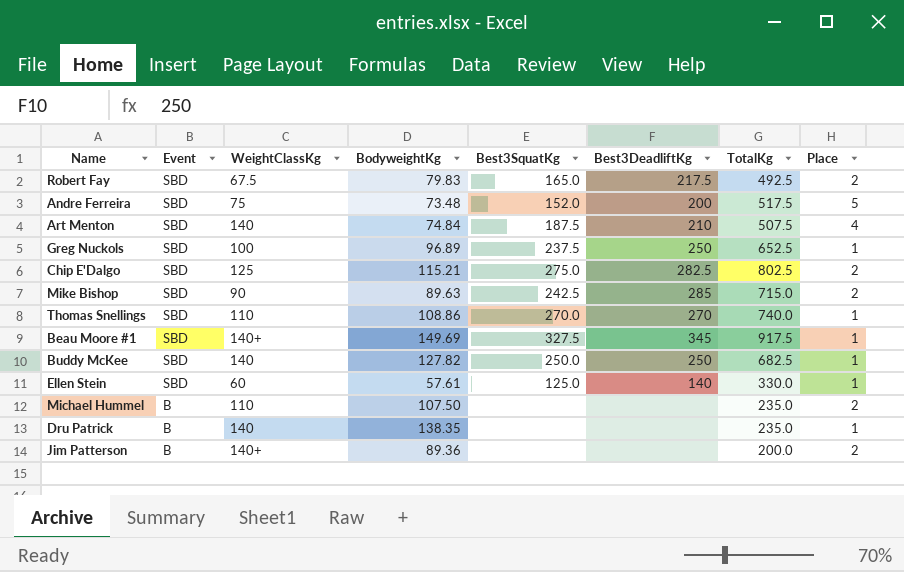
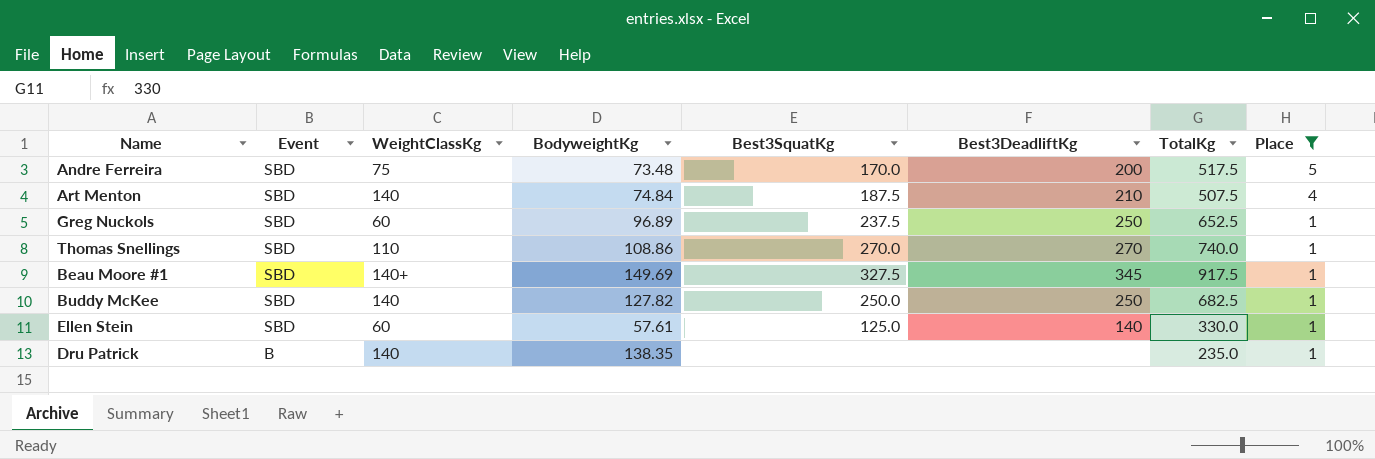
filter: none -> Place != 2
Andre Ferreira | Best3SquatKg: 152.0 -> 170.0
Greg Nuckols | WeightClassKg: 100 -> 60

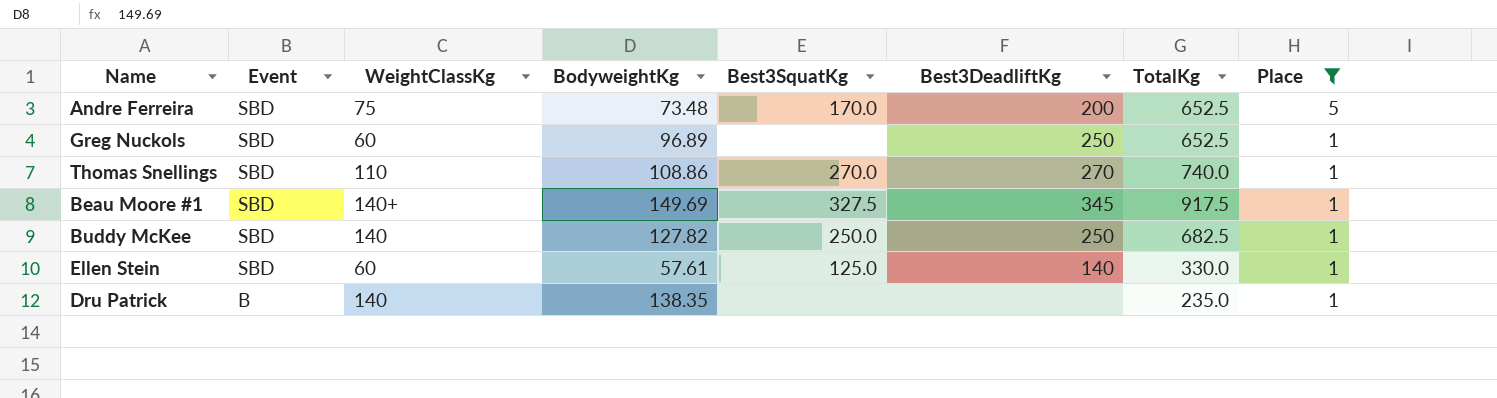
row Art Menton: SBD | 140 | 74.84 | 187.5 | 210 | 507.5 | 4 -> none
Andre Ferreira | TotalKg: 517.5 -> 652.5
Greg Nuckols | Best3SquatKg: 237.5 -> none

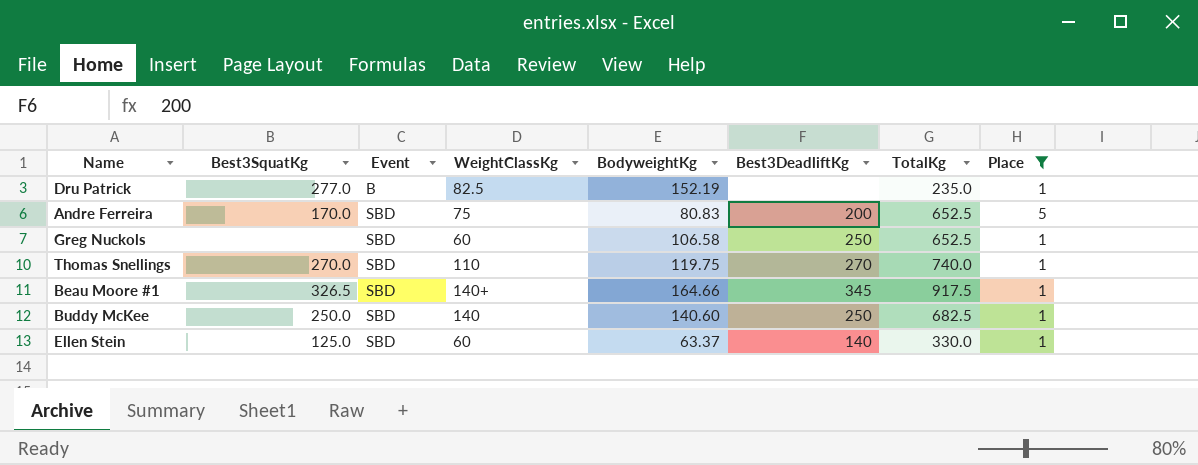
row order: Event descending -> Event ascending
column Best3SquatKg | position: 5 -> 2
Dru Patrick | Best3SquatKg: none -> 277.0
Dru Patrick | WeightClassKg: 140 -> 82.5
Dru Patrick | BodyweightKg: 138.35 -> 152.19
Andre Ferreira | BodyweightKg: 73.48 -> 80.83
Greg Nuckols | BodyweightKg: 96.89 -> 106.58
Thomas Snellings | BodyweightKg: 108.86 -> 119.75
Beau Moore #1 | Best3SquatKg: 327.5 -> 326.5
Beau Moore #1 | BodyweightKg: 149.69 -> 164.66
Buddy McKee | BodyweightKg: 127.82 -> 140.60
Ellen Stein | BodyweightKg: 57.61 -> 63.37

